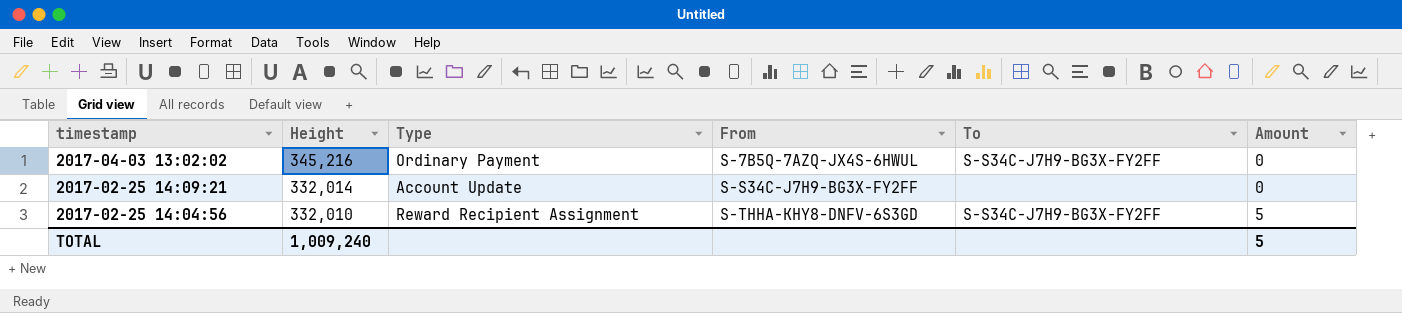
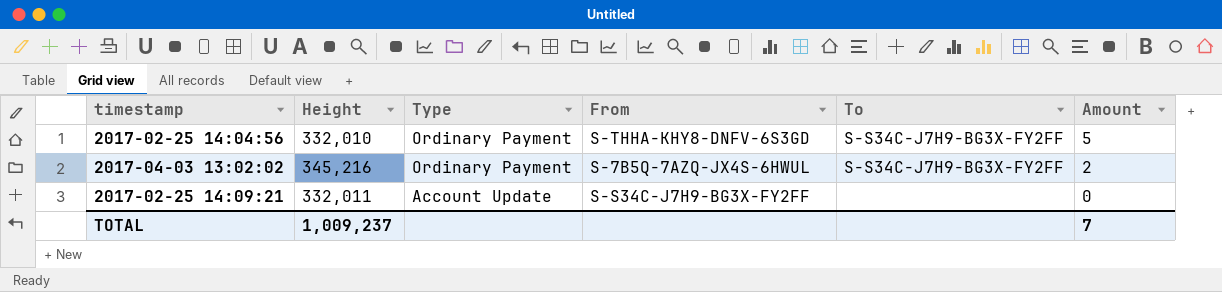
row order: timestamp descending -> Type descending
2017-02-25 14:04:56 | Type: Reward Recipient Assignment -> Ordinary Payment
2017-04-03 13:02:02 | Amount: 0 -> 2
2017-02-25 14:09:21 | Height: 332,014 -> 332,011
TOTAL | Height: 1,009,240 -> 1,009,237
TOTAL | Amount: 5 -> 7

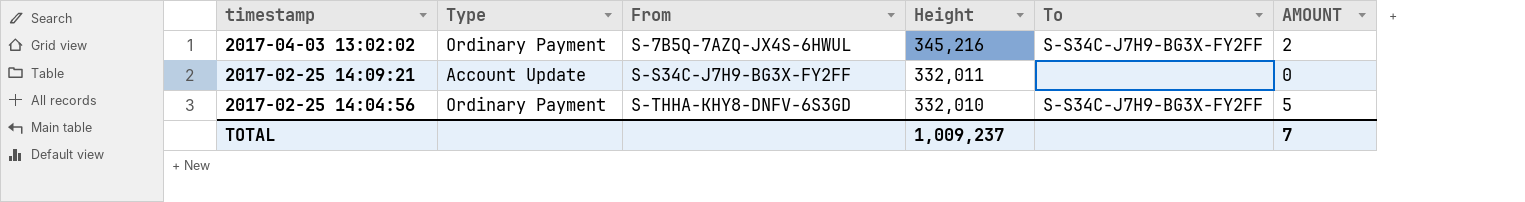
row order: Type descending -> timestamp descending
column Height | position: 2 -> 4
column name: Amount -> AMOUNT

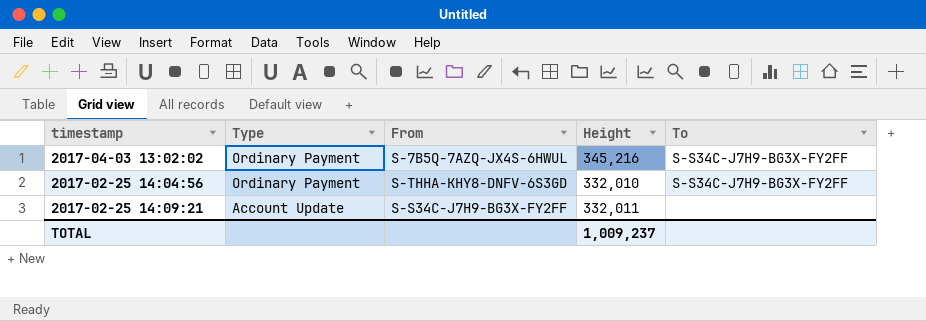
row order: timestamp descending -> Type descending
column AMOUNT | position: 6 -> none

